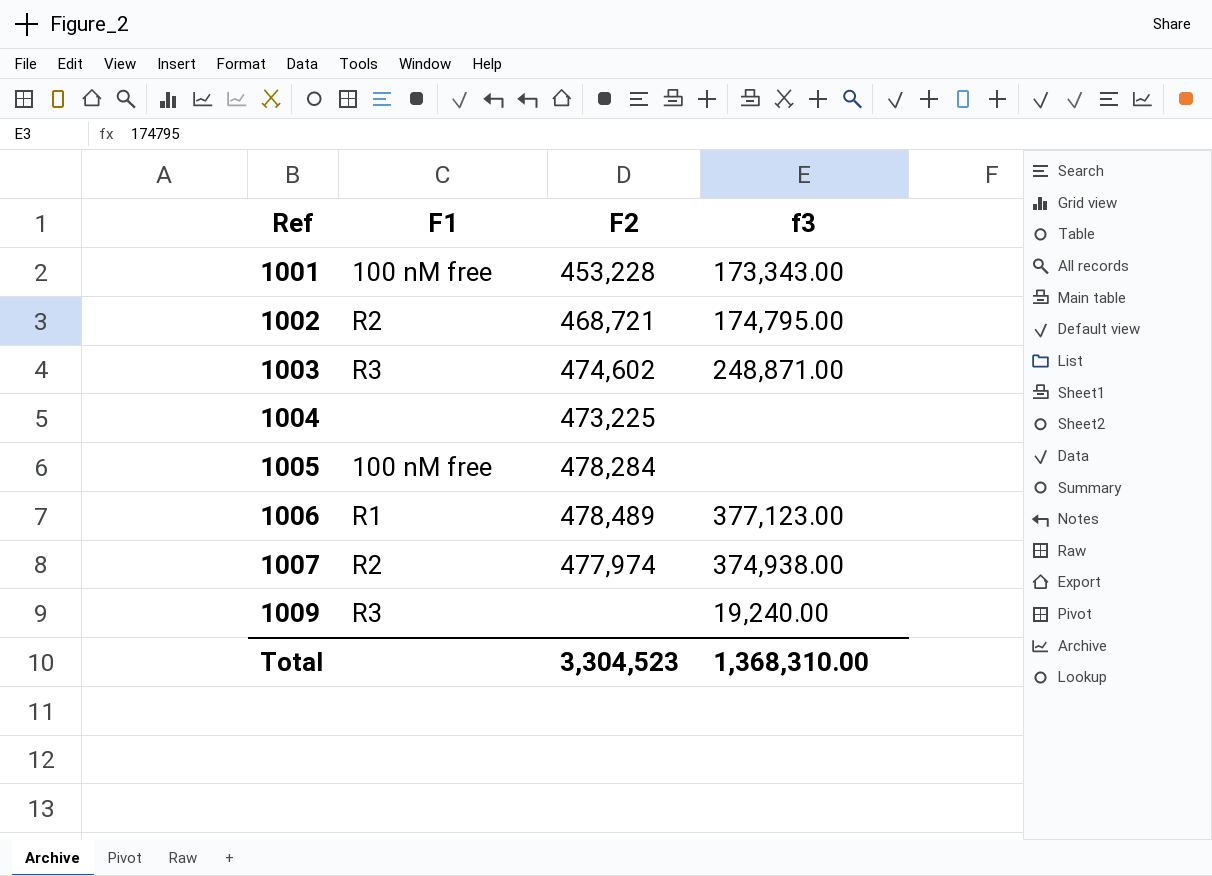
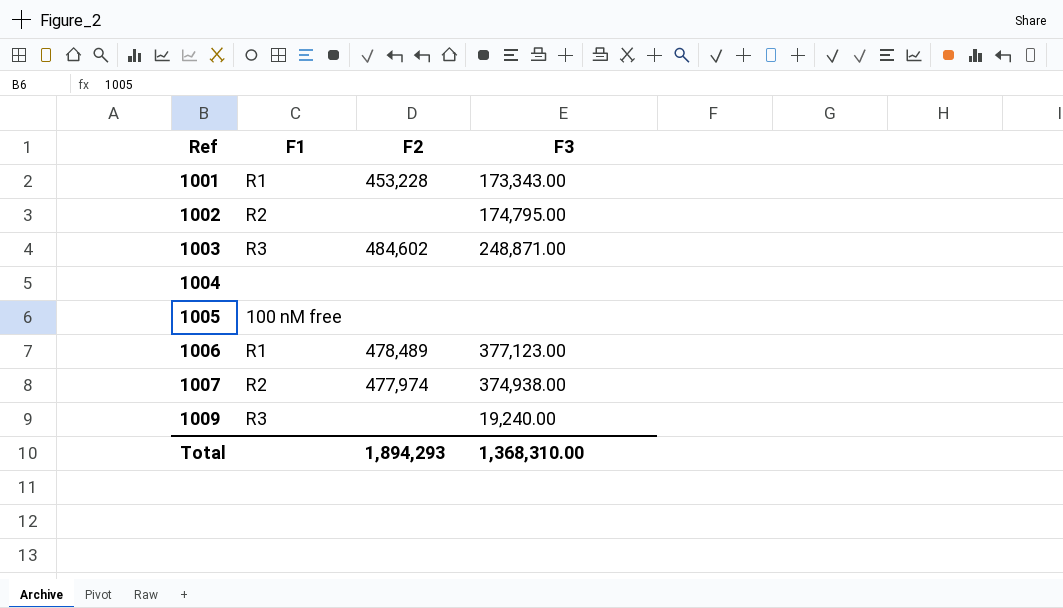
column name: f3 -> F3
1001 | F1: 100 nM free -> R1
1002 | F2: 468,721 -> none
1003 | F2: 474,602 -> 484,602
1004 | F2: 473,225 -> none
1005 | F2: 478,284 -> none
Total | F2: 3,304,523 -> 1,894,293

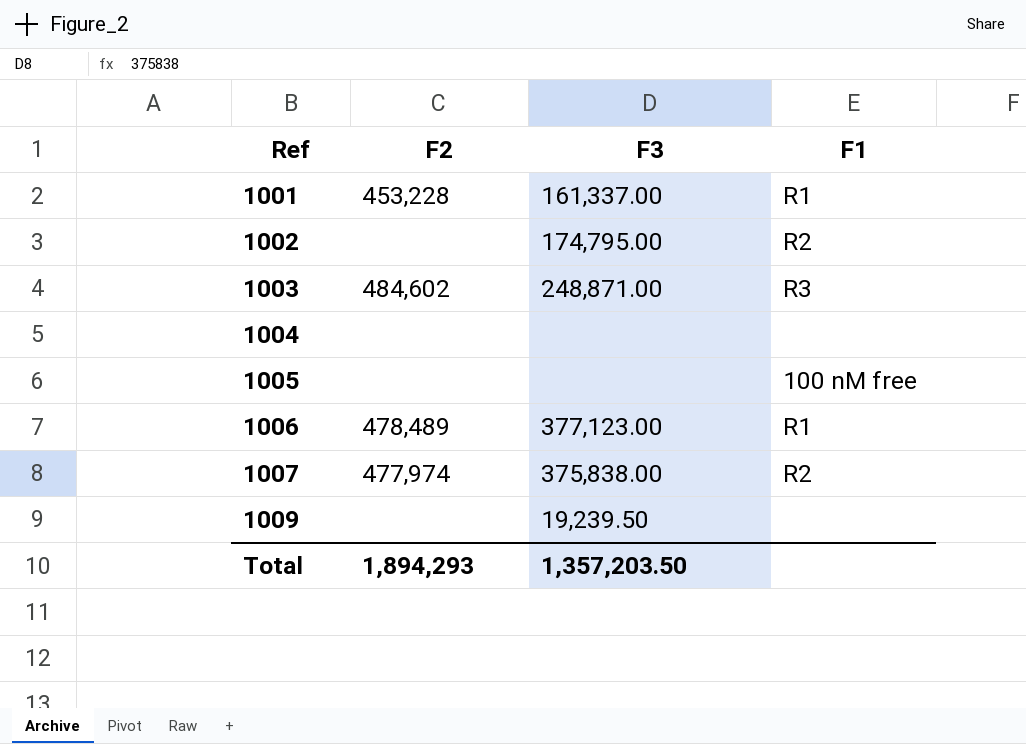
column F1 | position: 2 -> 4
1001 | F3: 173,343.00 -> 161,337.00
1007 | F3: 374,938.00 -> 375,838.00
1009 | F3: 19,240.00 -> 19,239.50
1009 | F1: R3 -> none
Total | F3: 1,368,310.00 -> 1,357,203.50

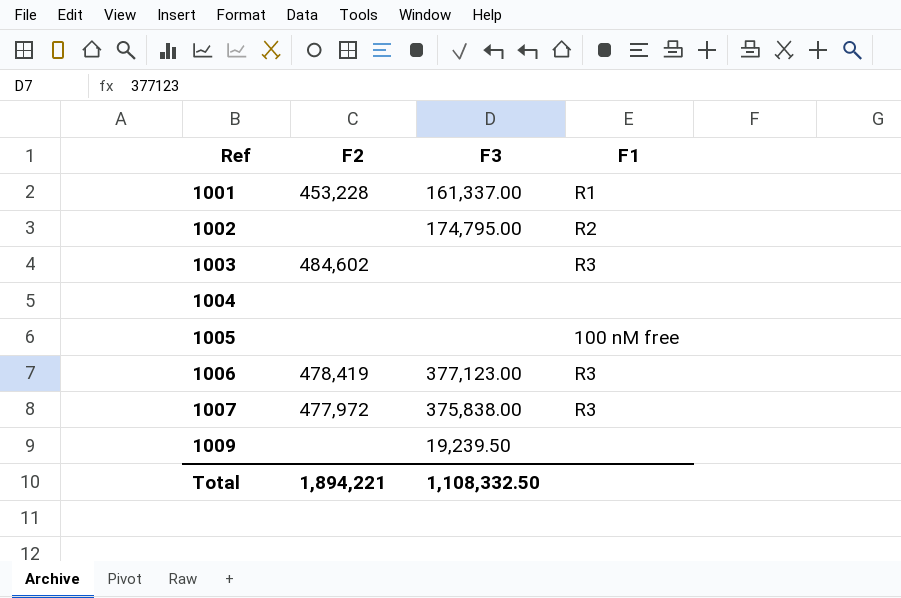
1003 | F3: 248,871.00 -> none
1006 | F2: 478,489 -> 478,419
1006 | F1: R1 -> R3
1007 | F2: 477,974 -> 477,972
1007 | F1: R2 -> R3
Total | F2: 1,894,293 -> 1,894,221
Total | F3: 1,357,203.50 -> 1,108,332.50

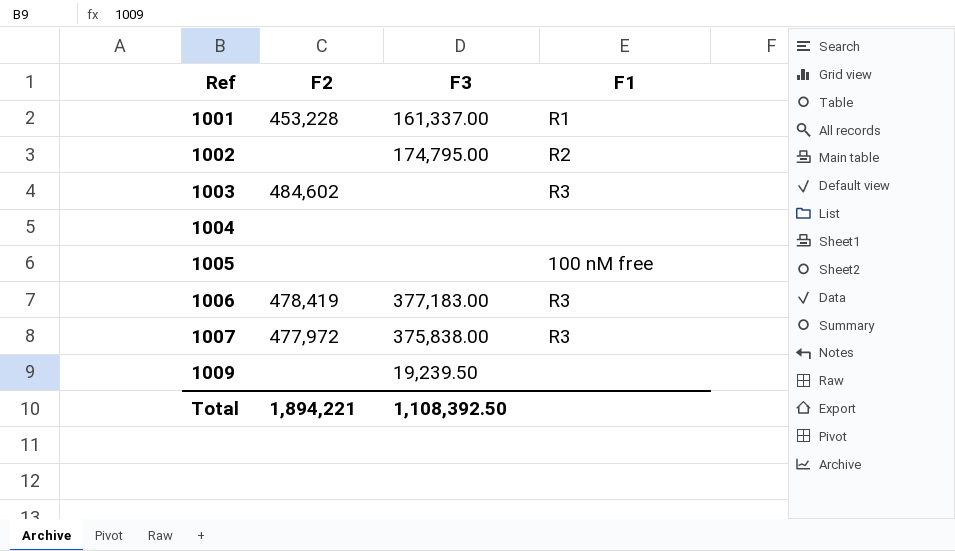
1006 | F3: 377,123.00 -> 377,183.00
Total | F3: 1,108,332.50 -> 1,108,392.50

